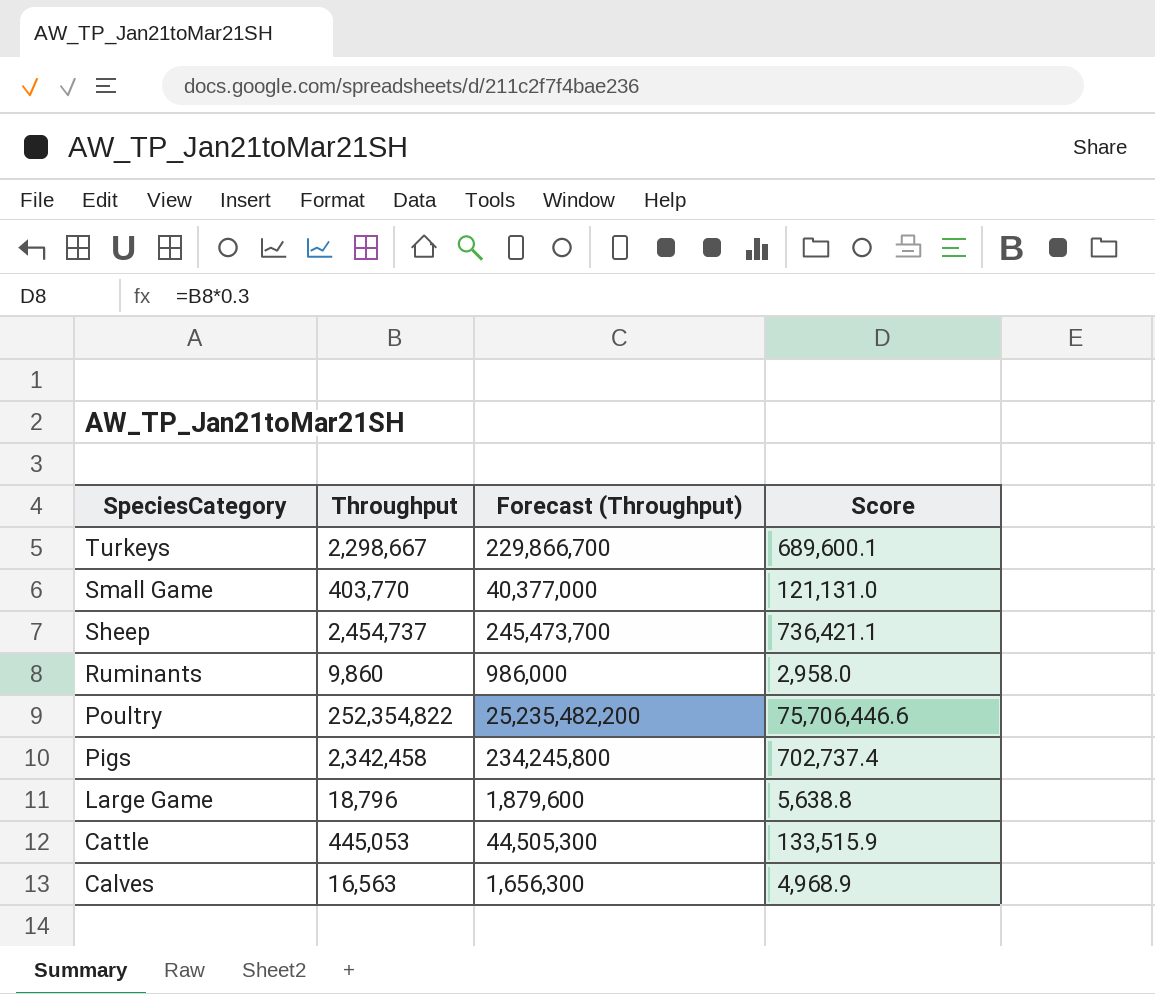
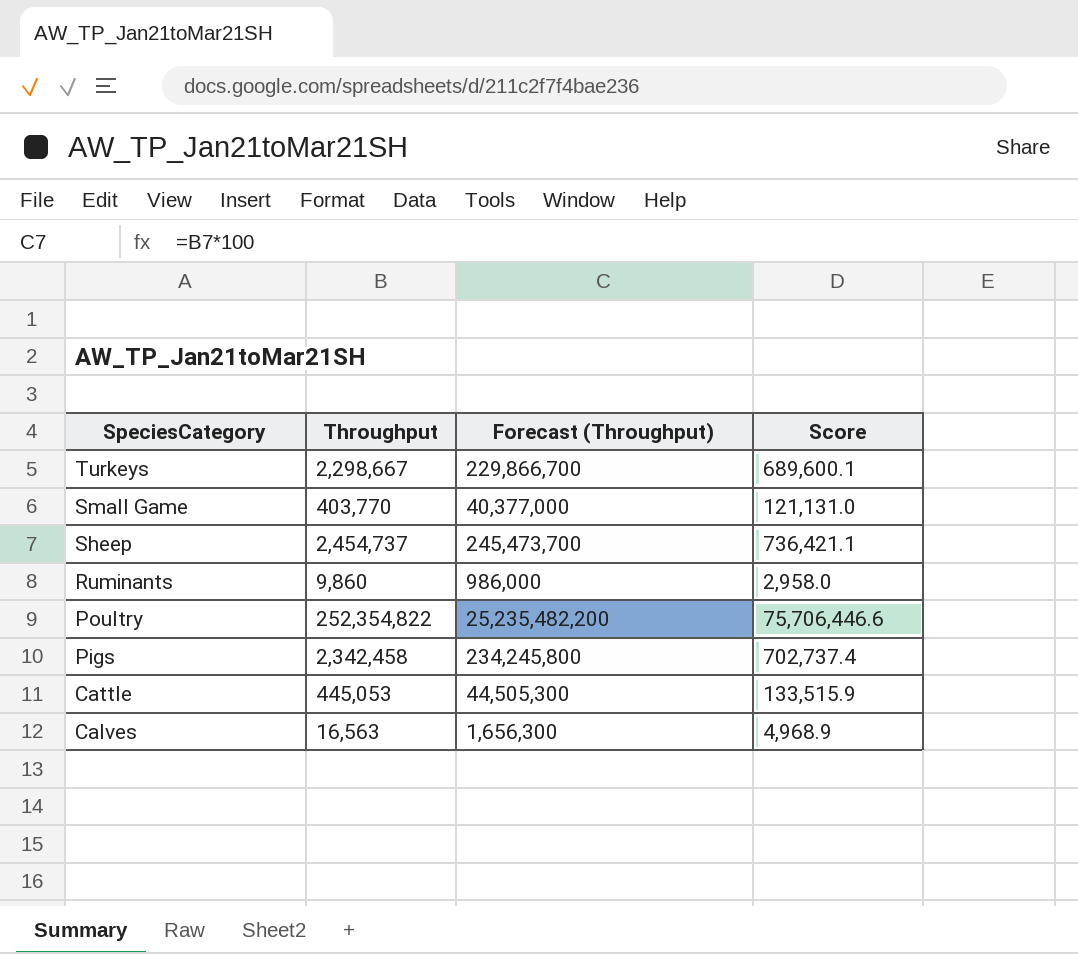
row Large Game: 18,796 | 1,879,600 | 5,638.8 -> none

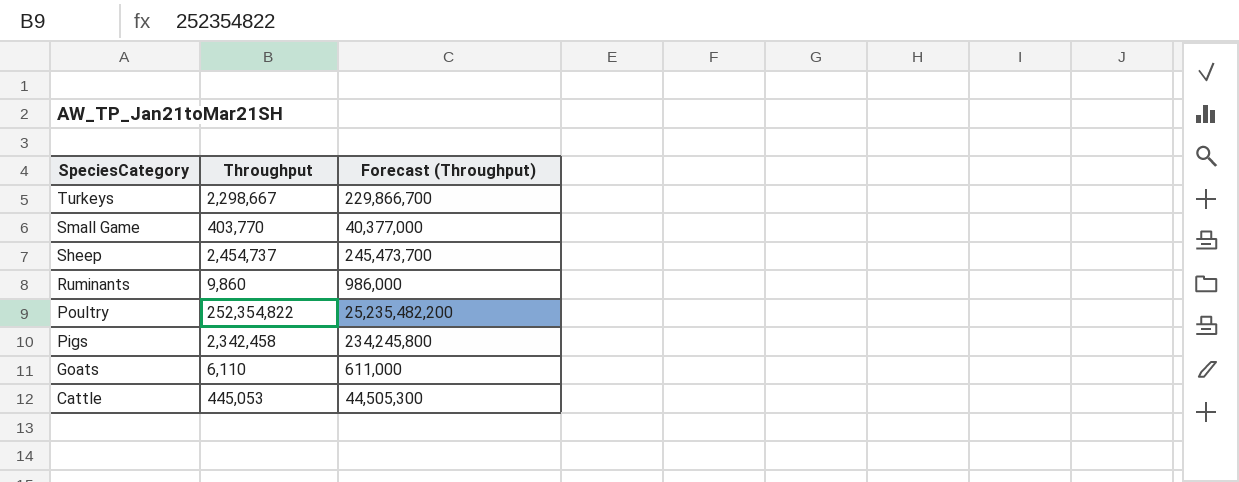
column Score | formula: [Throughput] * 0.3 -> none
row Calves: 16,563 | 1,656,300 | 4,968.9 -> none
row Goats: none -> 6,110 | 611,000

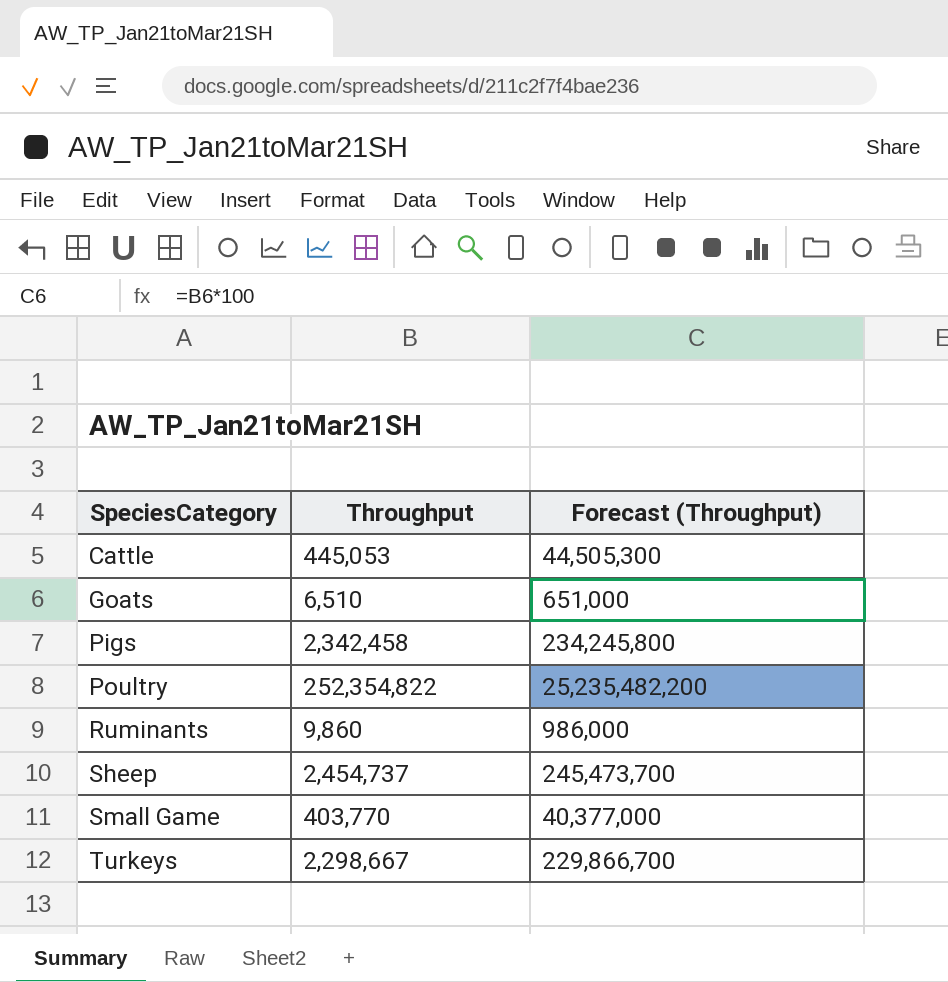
row order: SpeciesCategory descending -> SpeciesCategory ascending
Goats | Throughput: 6,110 -> 6,510
Goats | Forecast (Throughput): 611,000 -> 651,000

